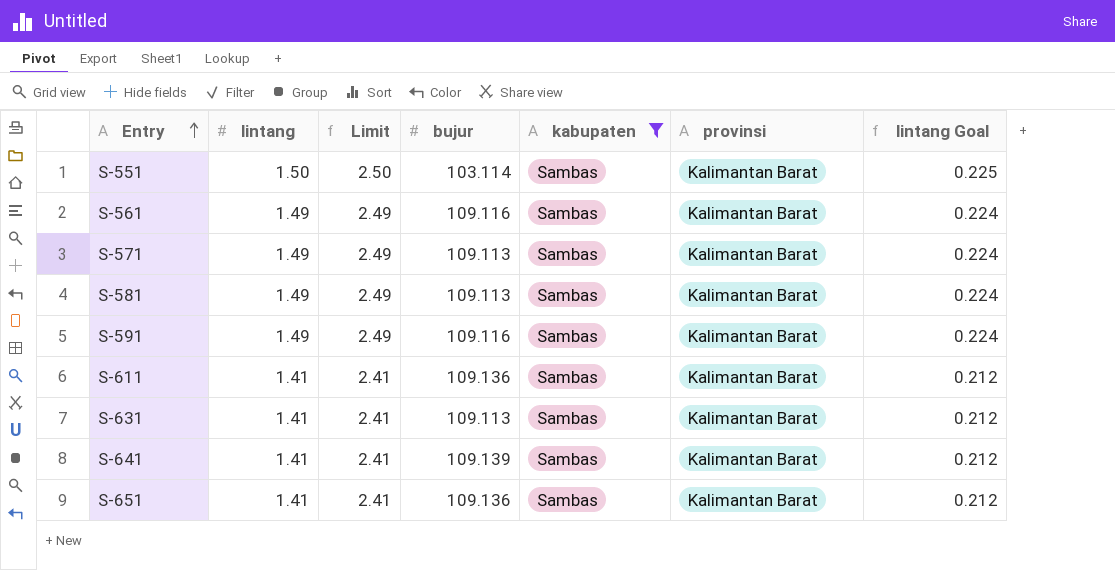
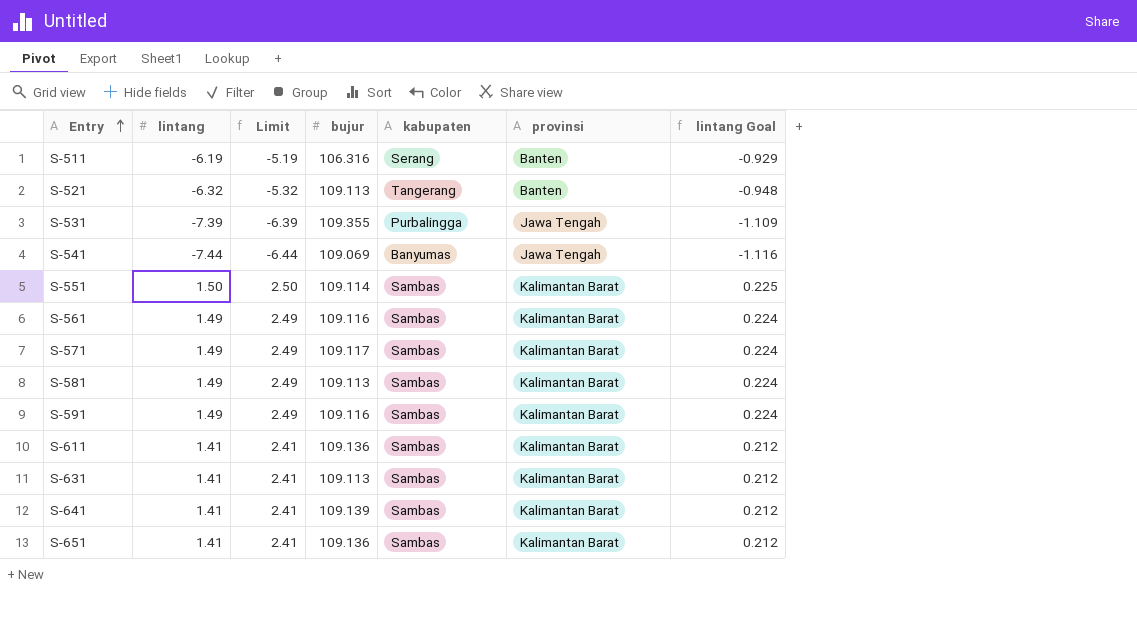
filter: kabupaten = Sambas -> none
S-551 | bujur: 103.114 -> 109.114
S-571 | bujur: 109.113 -> 109.117

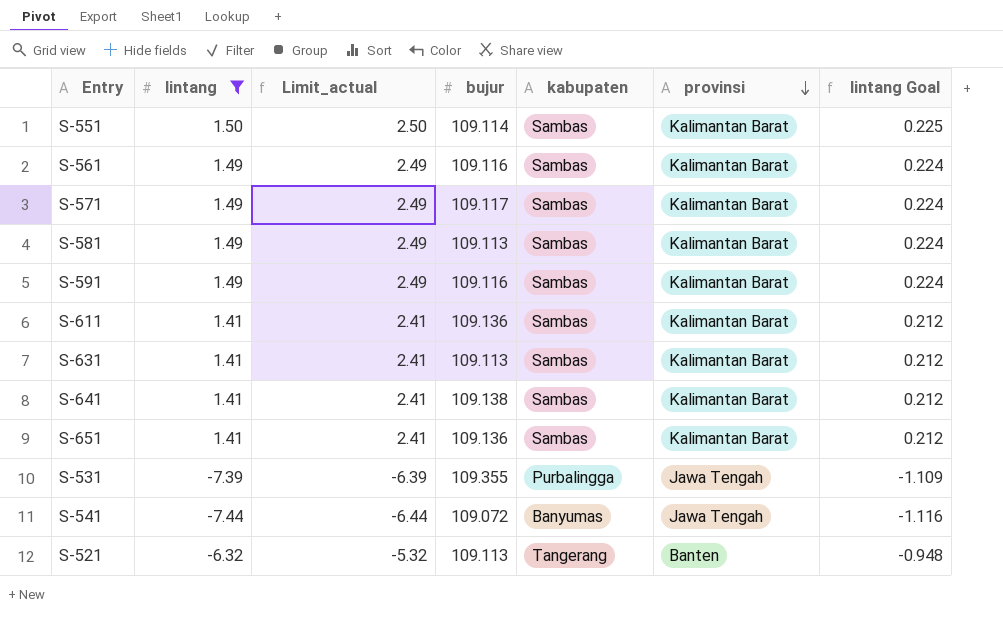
filter: none -> lintang != -6.19
row order: Entry ascending -> provinsi descending
column name: Limit -> Limit_actual
S-641 | bujur: 109.139 -> 109.138
S-541 | bujur: 109.069 -> 109.072

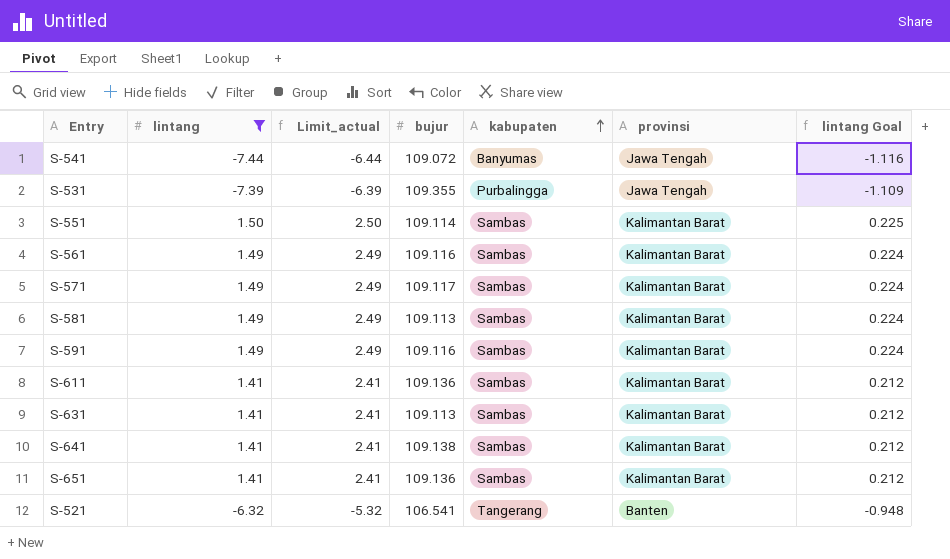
row order: provinsi descending -> kabupaten ascending
S-521 | bujur: 109.113 -> 106.541

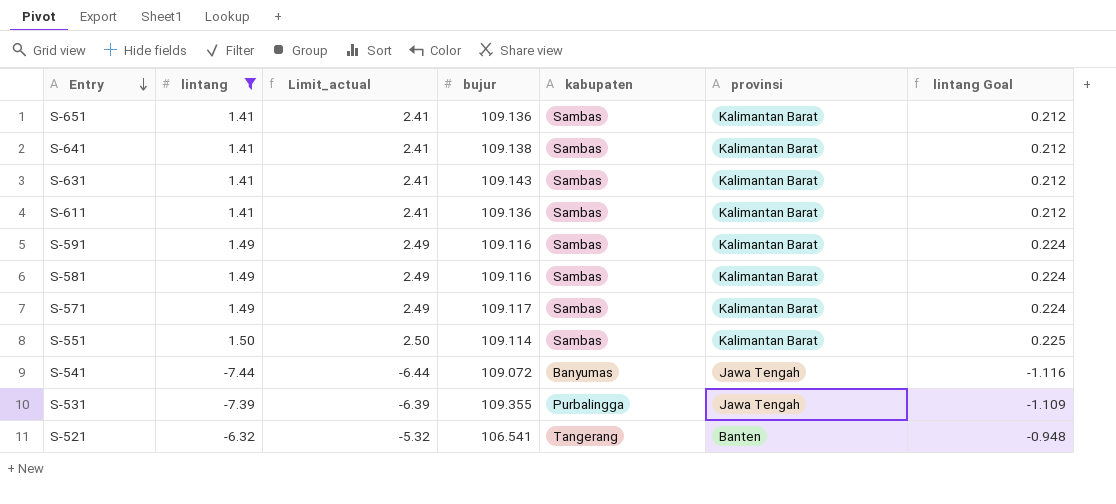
row order: kabupaten ascending -> Entry descending
row S-561: 1.49 | 2.49 | 109.116 | Sambas | Kalimantan Barat | 0.224 -> none
S-631 | bujur: 109.113 -> 109.143
S-581 | bujur: 109.113 -> 109.116

